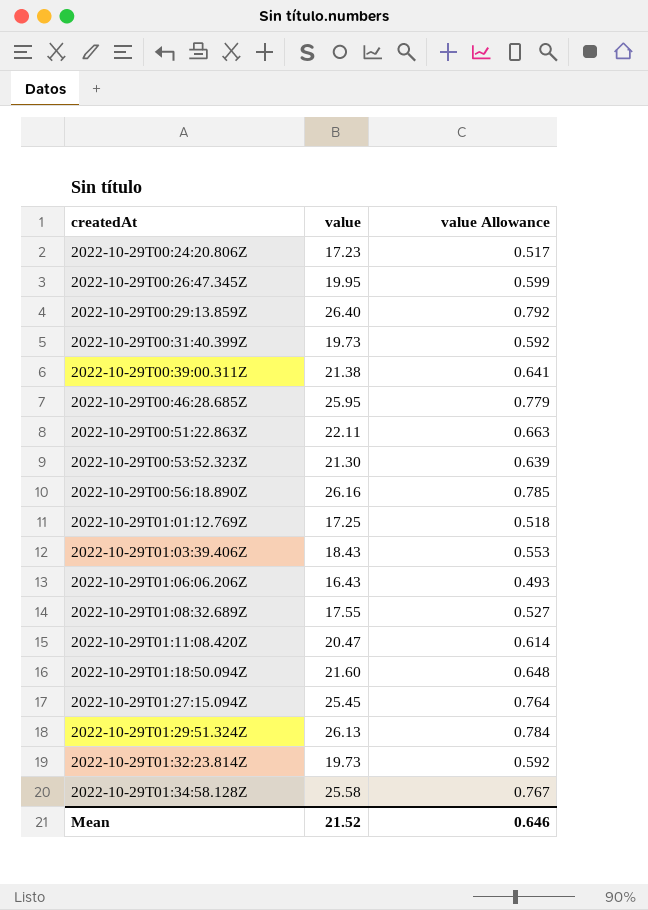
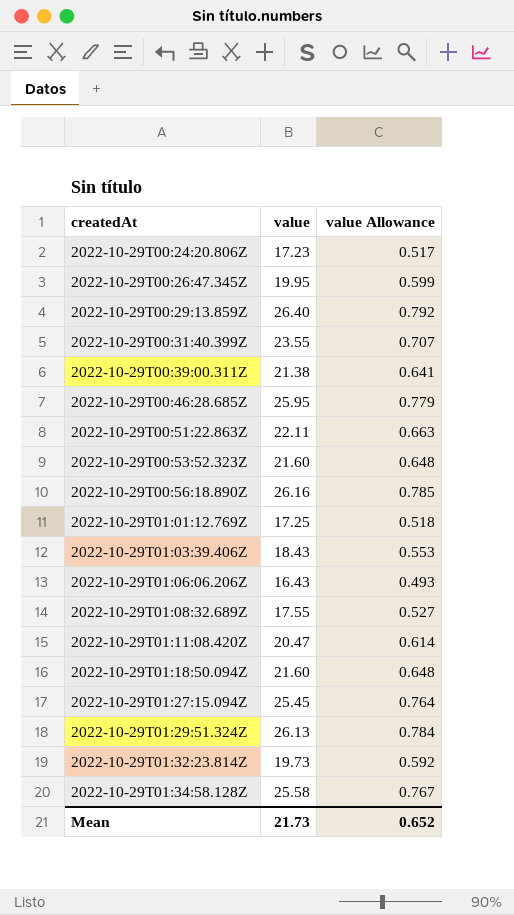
2022-10-29T00:31:40.399Z | value: 19.73 -> 23.55
2022-10-29T00:31:40.399Z | value Allowance: 0.592 -> 0.707
2022-10-29T00:53:52.323Z | value: 21.30 -> 21.60
2022-10-29T00:53:52.323Z | value Allowance: 0.639 -> 0.648
Mean | value: 21.52 -> 21.73
Mean | value Allowance: 0.646 -> 0.652

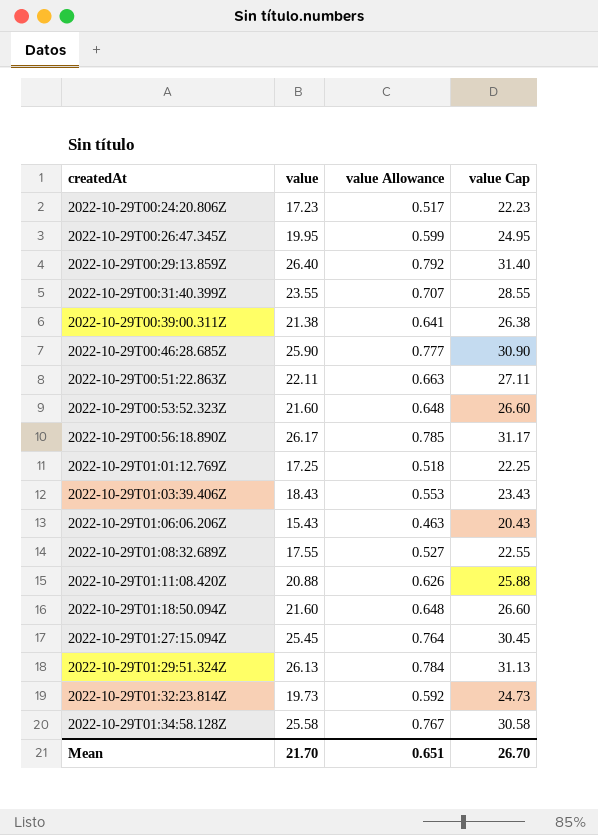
column value Cap | formula: none -> [value] + 5
2022-10-29T00:46:28.685Z | value: 25.95 -> 25.90
2022-10-29T00:46:28.685Z | value Allowance: 0.779 -> 0.777
2022-10-29T00:56:18.890Z | value: 26.16 -> 26.17
2022-10-29T01:06:06.206Z | value: 16.43 -> 15.43
2022-10-29T01:06:06.206Z | value Allowance: 0.493 -> 0.463
2022-10-29T01:11:08.420Z | value: 20.47 -> 20.88
2022-10-29T01:11:08.420Z | value Allowance: 0.614 -> 0.626
Mean | value: 21.73 -> 21.70
Mean | value Allowance: 0.652 -> 0.651

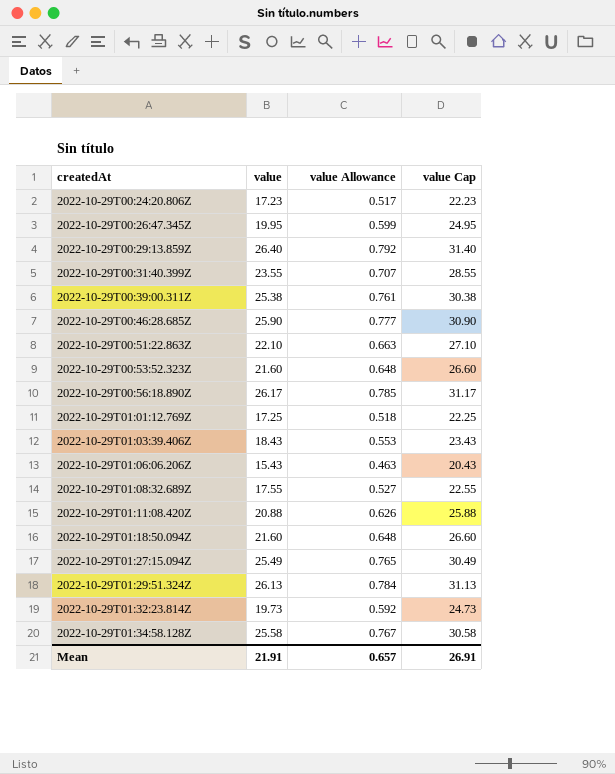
2022-10-29T00:39:00.311Z | value: 21.38 -> 25.38
2022-10-29T00:39:00.311Z | value Allowance: 0.641 -> 0.761
2022-10-29T00:39:00.311Z | value Cap: 26.38 -> 30.38
2022-10-29T00:51:22.863Z | value: 22.11 -> 22.10
2022-10-29T00:51:22.863Z | value Cap: 27.11 -> 27.10
2022-10-29T01:27:15.094Z | value: 25.45 -> 25.49
2022-10-29T01:27:15.094Z | value Allowance: 0.764 -> 0.765
2022-10-29T01:27:15.094Z | value Cap: 30.45 -> 30.49
Mean | value: 21.70 -> 21.91
Mean | value Allowance: 0.651 -> 0.657
Mean | value Cap: 26.70 -> 26.91

